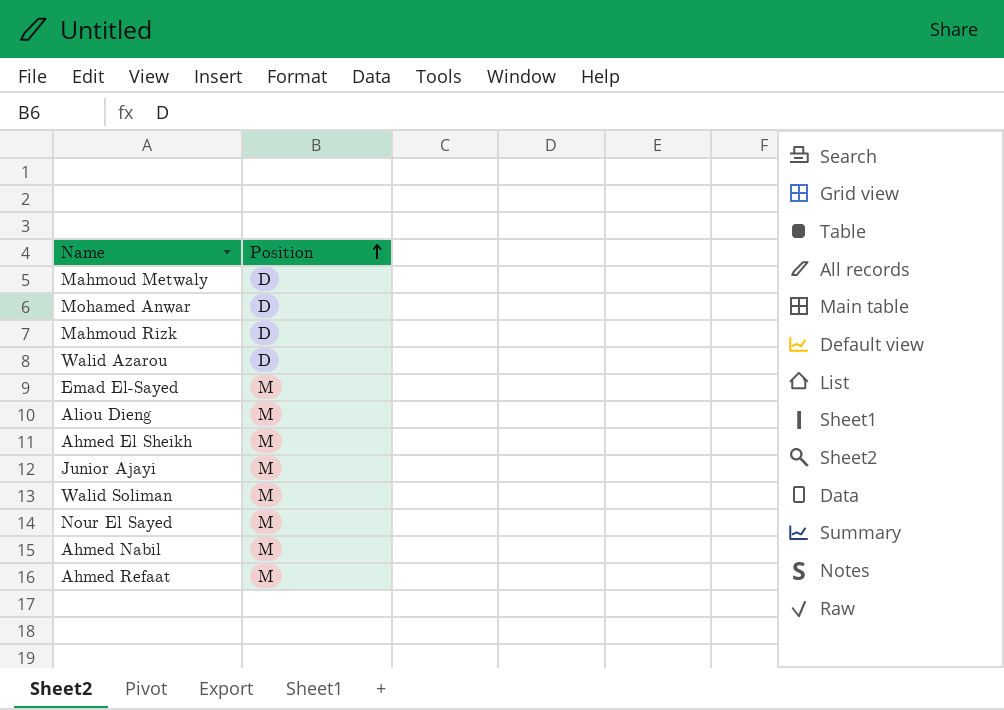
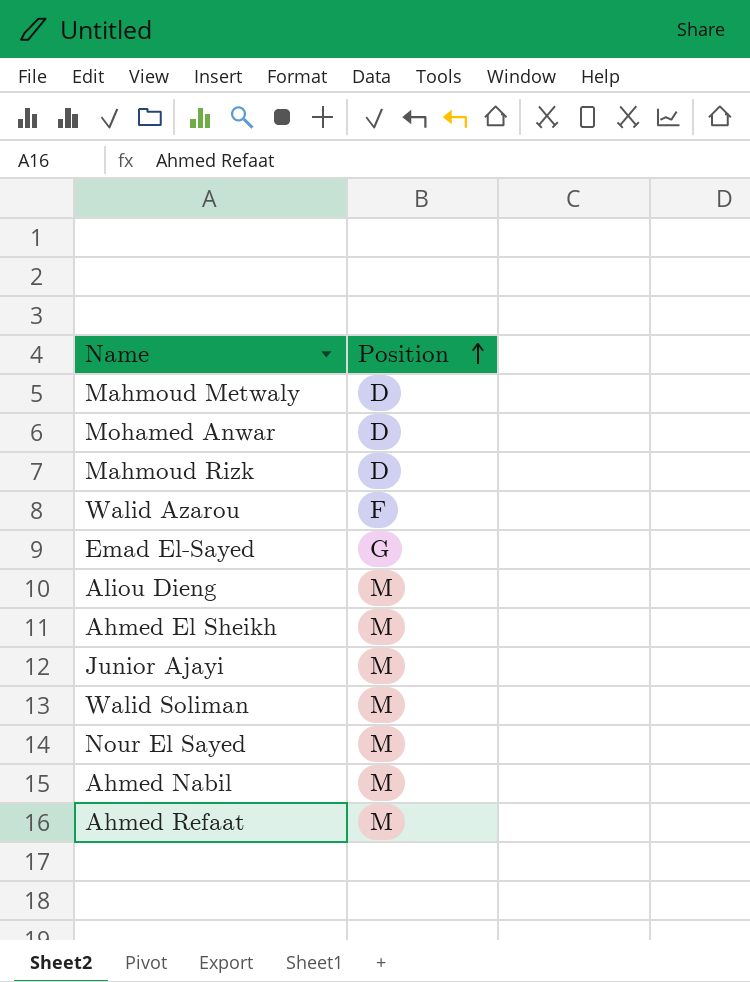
Walid Azarou | Position: D -> F
Emad El-Sayed | Position: M -> G

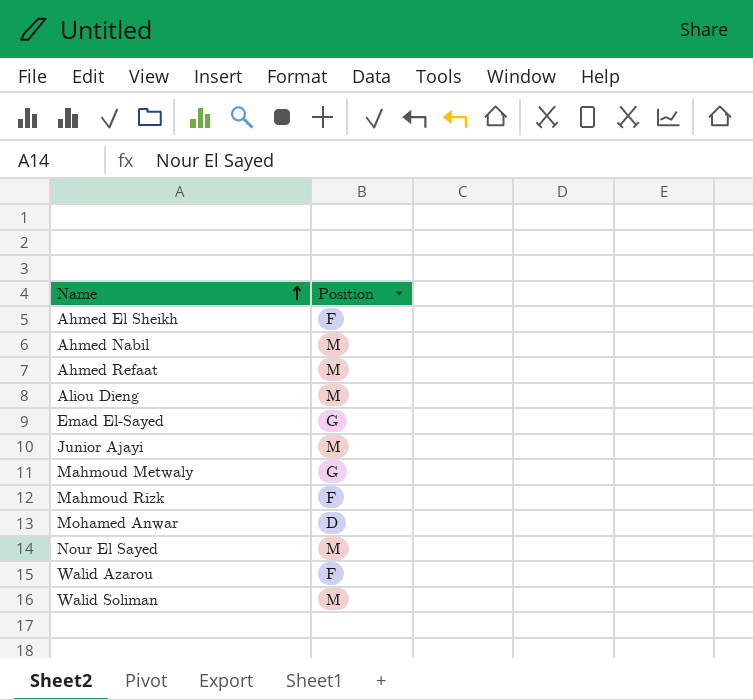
row order: Position ascending -> Name ascending
Ahmed El Sheikh | Position: M -> F
Mahmoud Metwaly | Position: D -> G
Mahmoud Rizk | Position: D -> F

